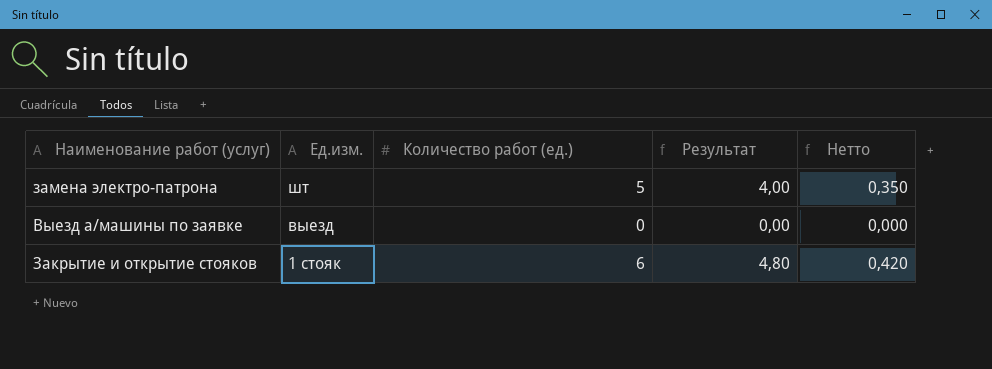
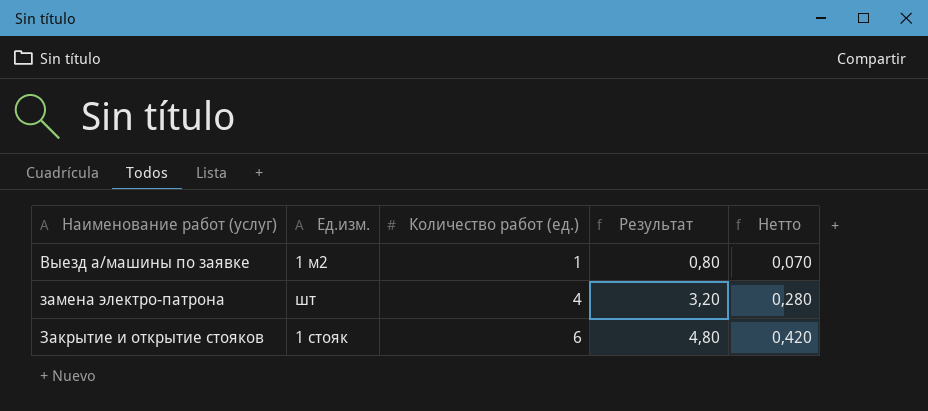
row order: Ед.изм. descending -> Количество работ (ед.) ascending
Выезд а/машины по заявке | Ед.изм.: выезд -> 1 м2
Выезд а/машины по заявке | Количество работ (ед.): 0 -> 1
Выезд а/машины по заявке | Результат: 0,00 -> 0,80
Выезд а/машины по заявке | Нетто: 0,000 -> 0,070
замена электро-патрона | Количество работ (ед.): 5 -> 4
замена электро-патрона | Результат: 4,00 -> 3,20
замена электро-патрона | Нетто: 0,350 -> 0,280

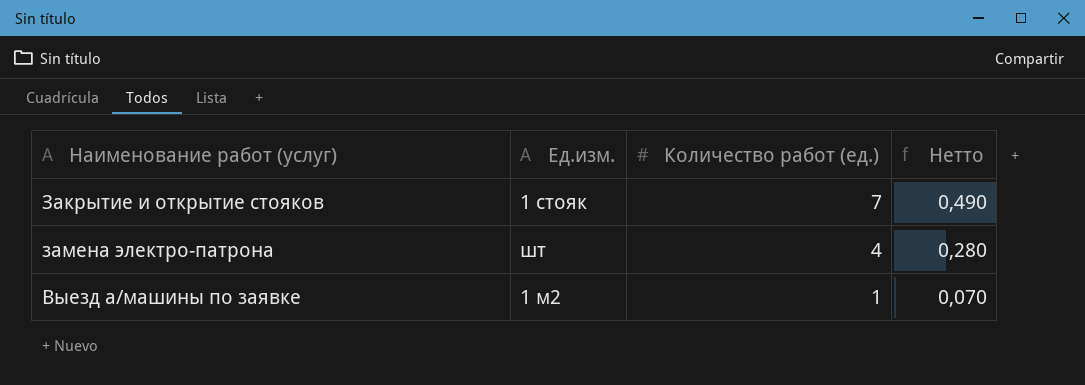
row order: Количество работ (ед.) ascending -> Количество работ (ед.) descending
column Результат | formula: [Количество работ (ед.)] * 0,8 -> none
Закрытие и открытие стояков | Количество работ (ед.): 6 -> 7
Закрытие и открытие стояков | Нетто: 0,420 -> 0,490

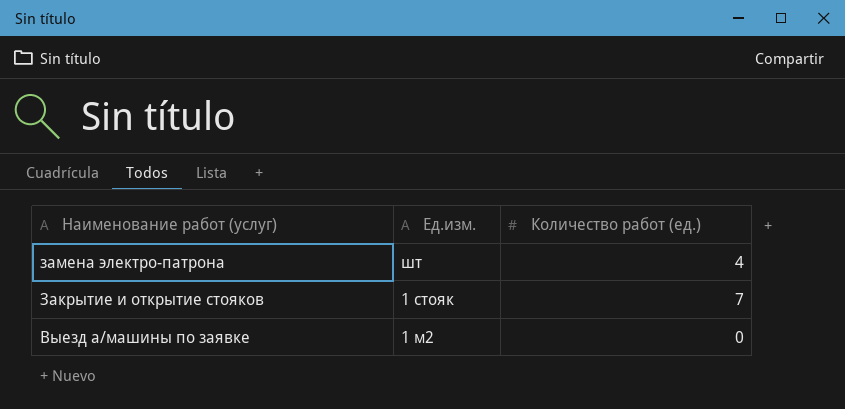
row order: Количество работ (ед.) descending -> Наименование работ (услуг) descending
column Нетто | formula: [Количество работ (ед.)] * 0,07 -> none
Выезд а/машины по заявке | Количество работ (ед.): 1 -> 0

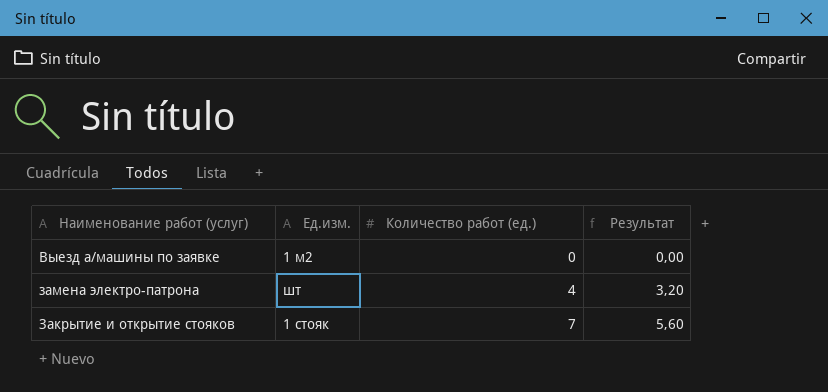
row order: Наименование работ (услуг) descending -> Количество работ (ед.) ascending
column Результат | formula: none -> [Количество работ (ед.)] * 0,8

